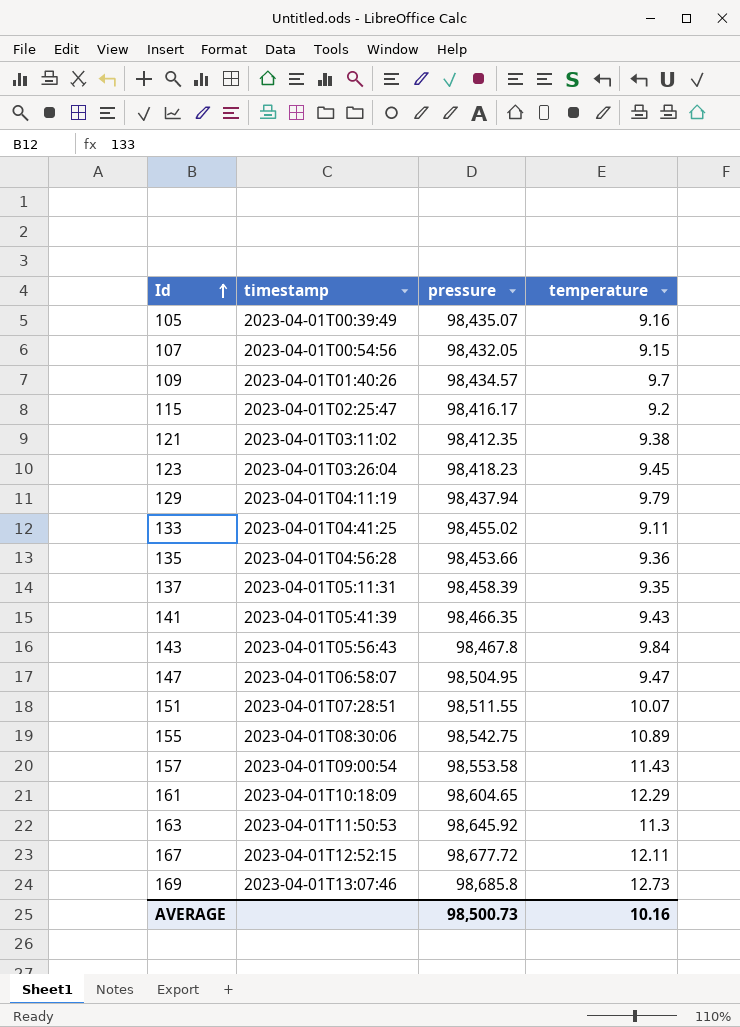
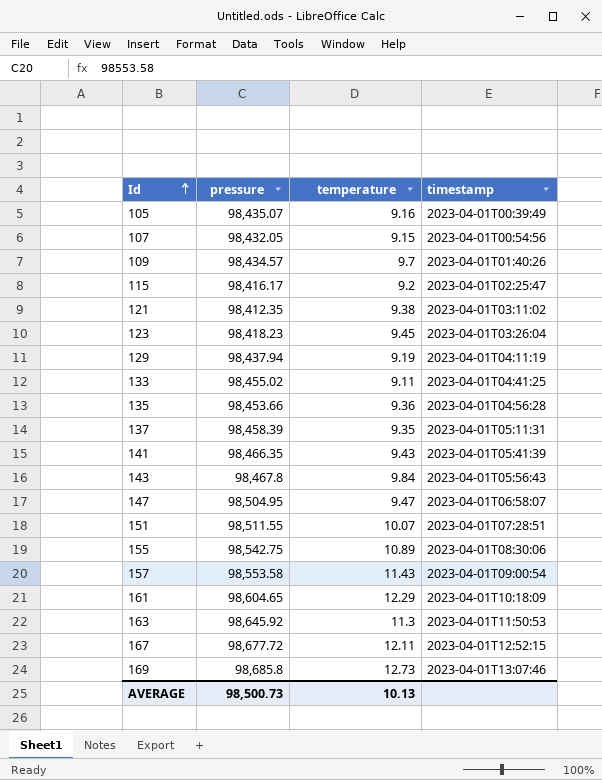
column timestamp | position: 2 -> 4
129 | temperature: 9.79 -> 9.19
AVERAGE | temperature: 10.16 -> 10.13

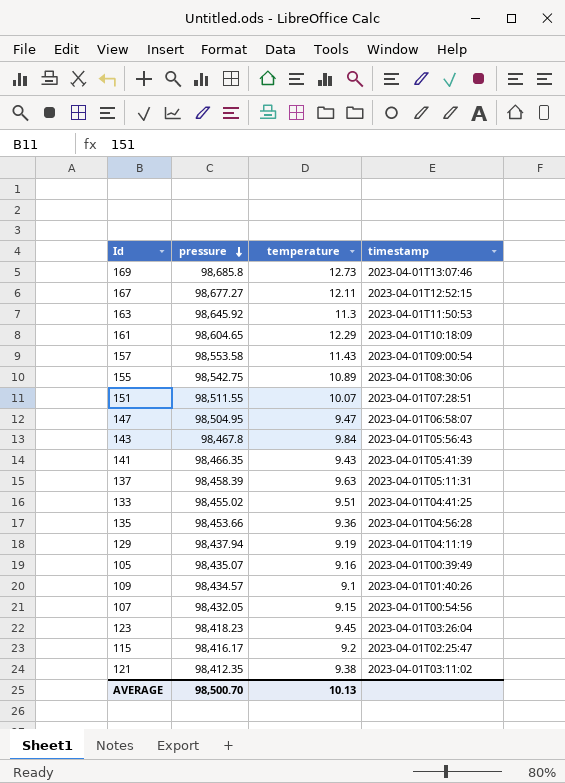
row order: Id ascending -> pressure descending
167 | pressure: 98,677.72 -> 98,677.27
137 | temperature: 9.35 -> 9.63
133 | temperature: 9.11 -> 9.51
109 | temperature: 9.7 -> 9.1
AVERAGE | pressure: 98,500.73 -> 98,500.70

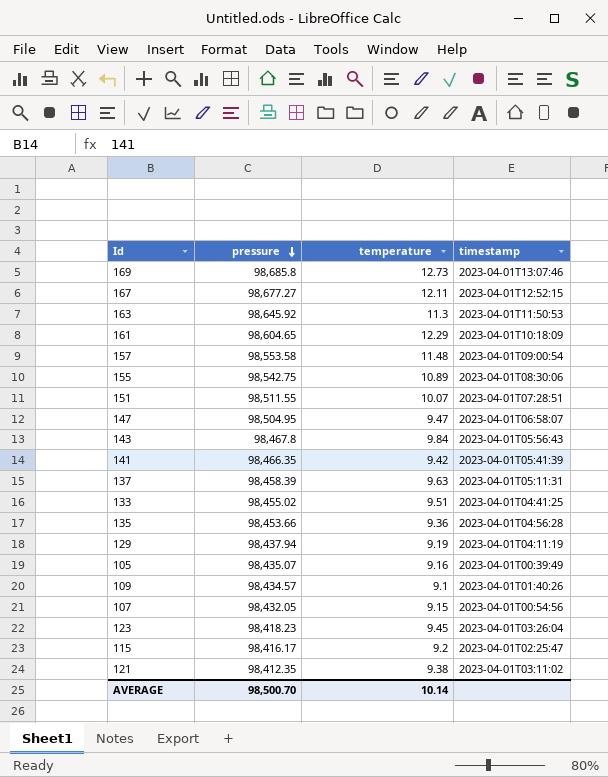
157 | temperature: 11.43 -> 11.48
141 | temperature: 9.43 -> 9.42
AVERAGE | temperature: 10.13 -> 10.14

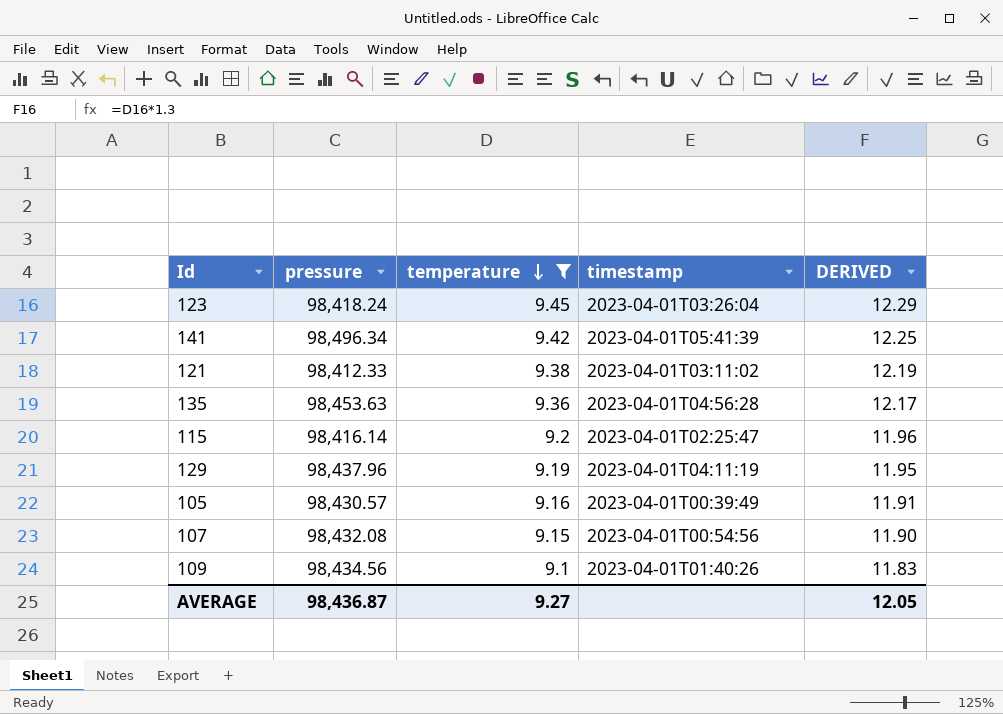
filter: none -> temperature <= 9.45
row order: pressure descending -> temperature descending
column DERIVED | formula: none -> [temperature] * 1.3
123 | pressure: 98,418.23 -> 98,418.24
141 | pressure: 98,466.35 -> 98,496.34
121 | pressure: 98,412.35 -> 98,412.33
135 | pressure: 98,453.66 -> 98,453.63
115 | pressure: 98,416.17 -> 98,416.14
129 | pressure: 98,437.94 -> 98,437.96
105 | pressure: 98,435.07 -> 98,430.57
107 | pressure: 98,432.05 -> 98,432.08
109 | pressure: 98,434.57 -> 98,434.56
AVERAGE | pressure: 98,500.70 -> 98,436.87
AVERAGE | temperature: 10.14 -> 9.27

